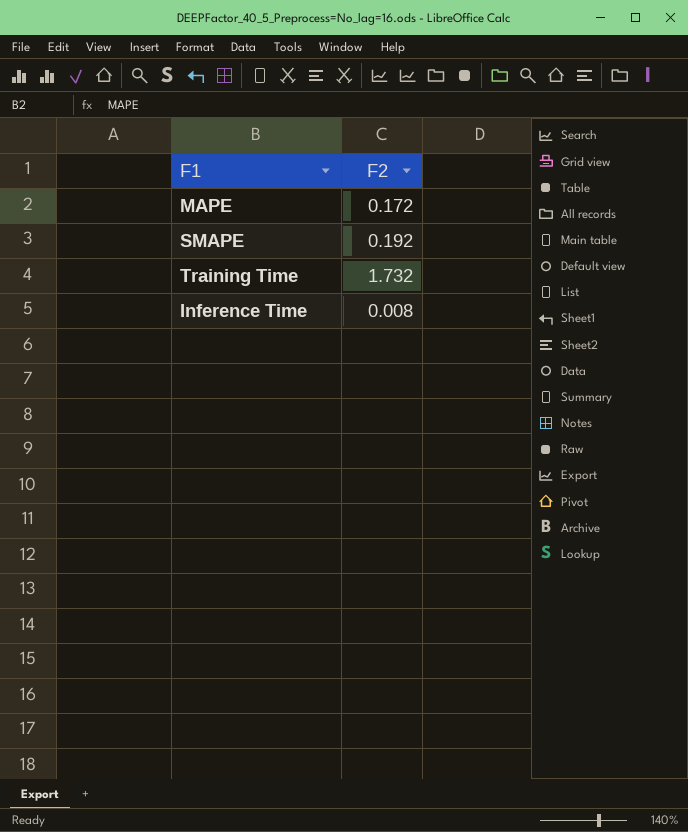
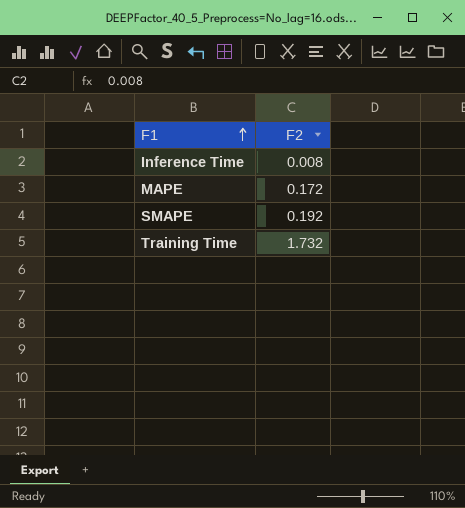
row order: none -> F1 ascending

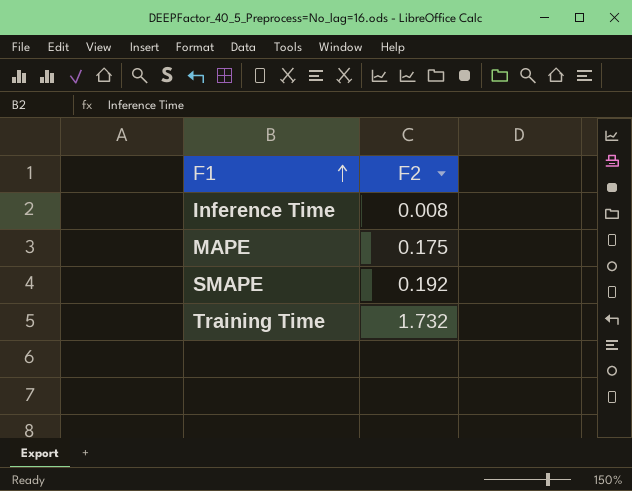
MAPE | F2: 0.172 -> 0.175

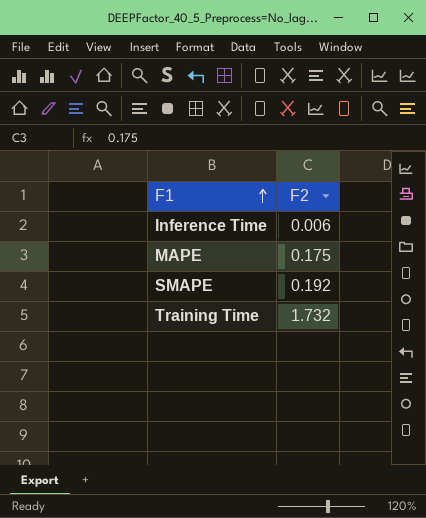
Inference Time | F2: 0.008 -> 0.006

